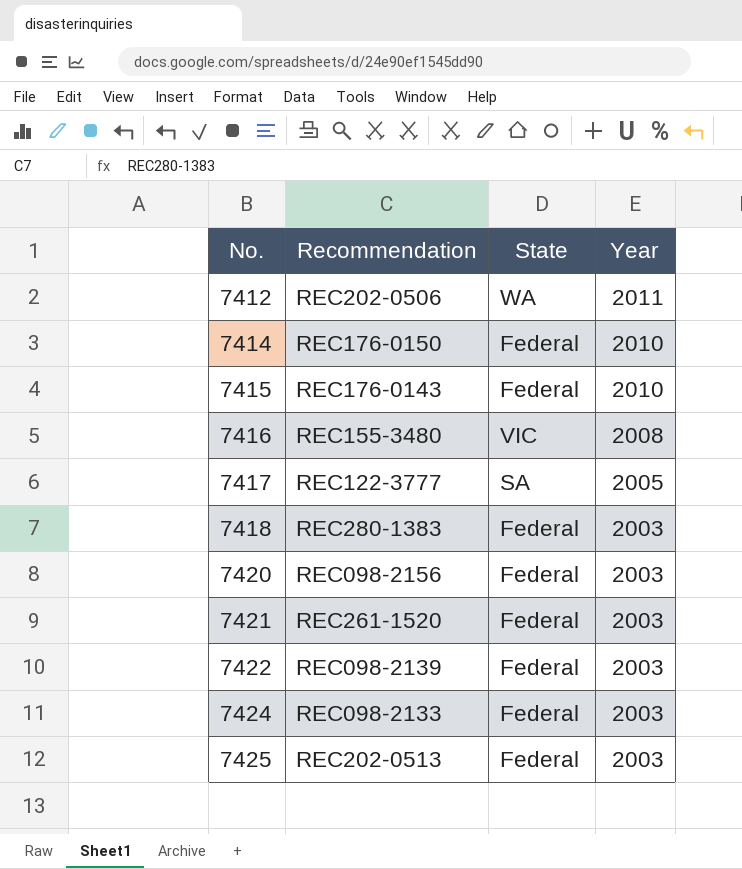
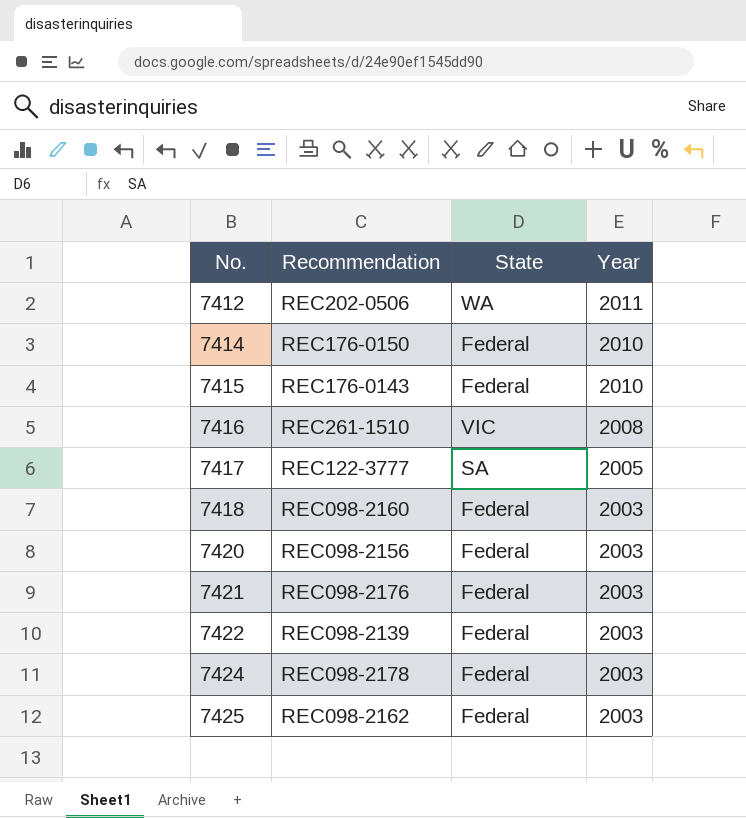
7416 | Recommendation: REC155-3480 -> REC261-1510
7418 | Recommendation: REC280-1383 -> REC098-2160
7421 | Recommendation: REC261-1520 -> REC098-2176
7424 | Recommendation: REC098-2133 -> REC098-2178
7425 | Recommendation: REC202-0513 -> REC098-2162

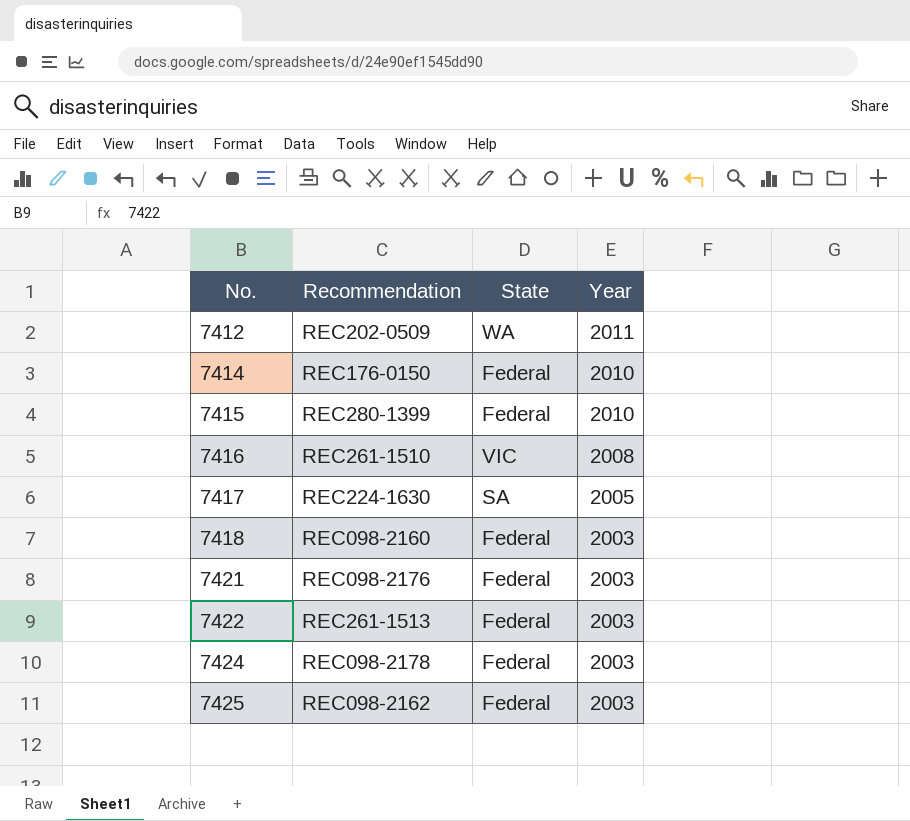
row 7420: REC098-2156 | Federal | 2003 -> none
7412 | Recommendation: REC202-0506 -> REC202-0509
7415 | Recommendation: REC176-0143 -> REC280-1399
7417 | Recommendation: REC122-3777 -> REC224-1630
7422 | Recommendation: REC098-2139 -> REC261-1513

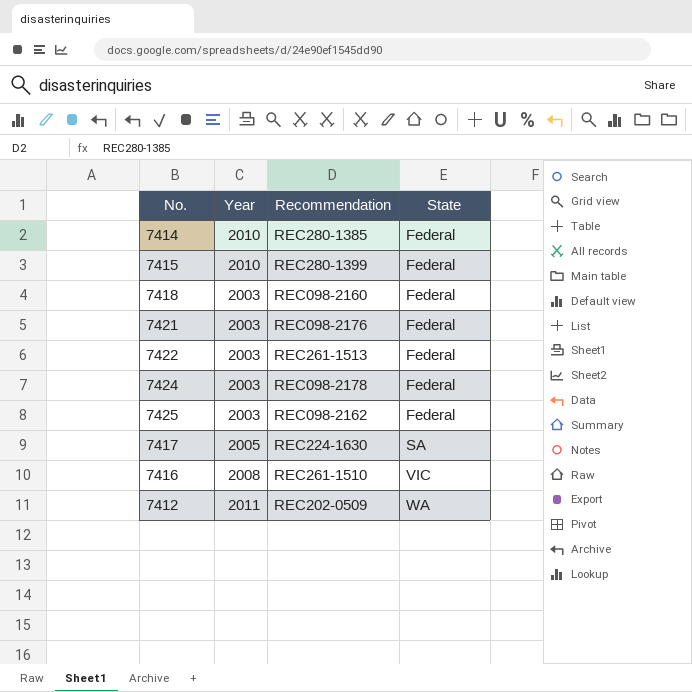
row order: No. ascending -> State ascending
column Year | position: 4 -> 2
7414 | Recommendation: REC176-0150 -> REC280-1385

